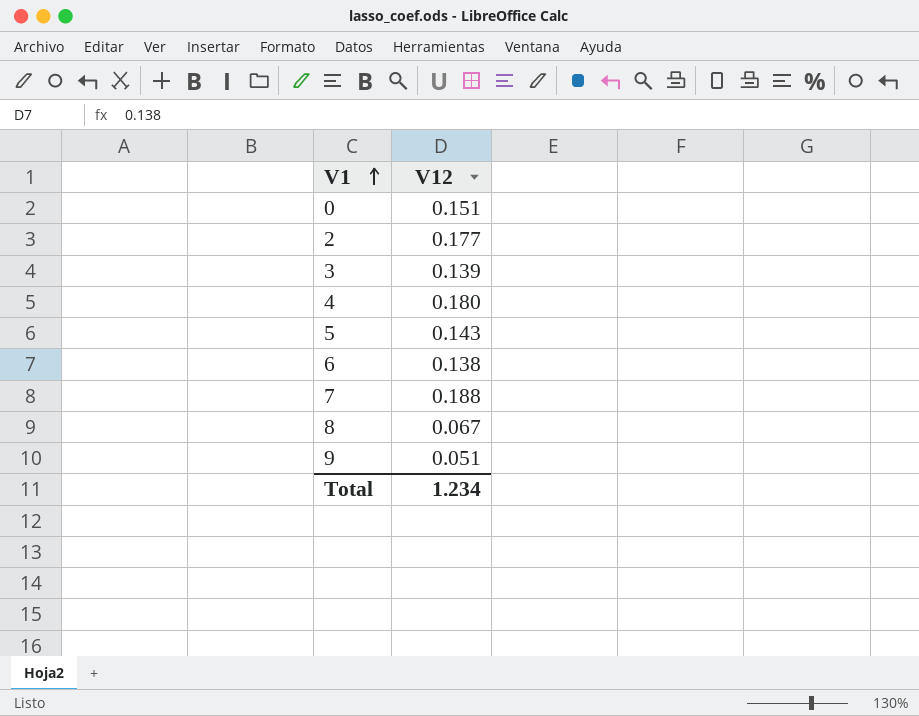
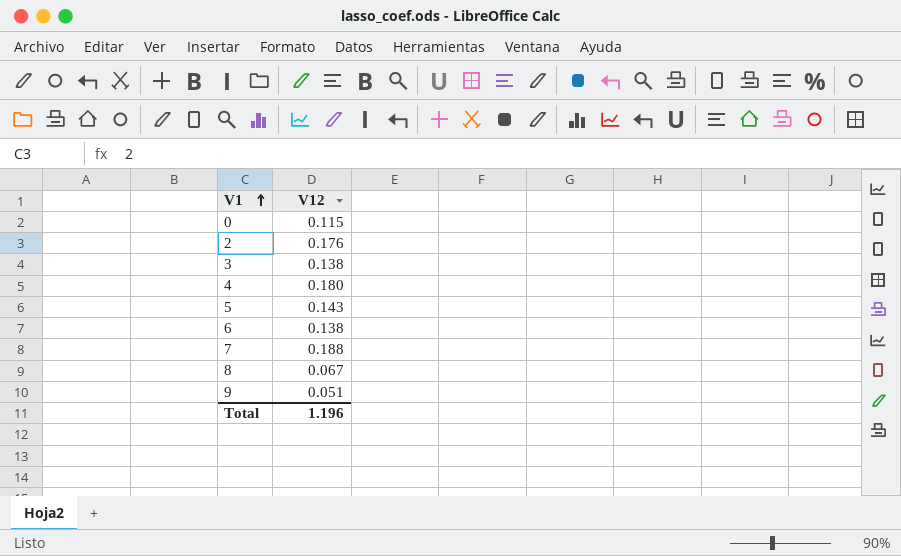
0 | V12: 0.151 -> 0.115
2 | V12: 0.177 -> 0.176
3 | V12: 0.139 -> 0.138
Total | V12: 1.234 -> 1.196

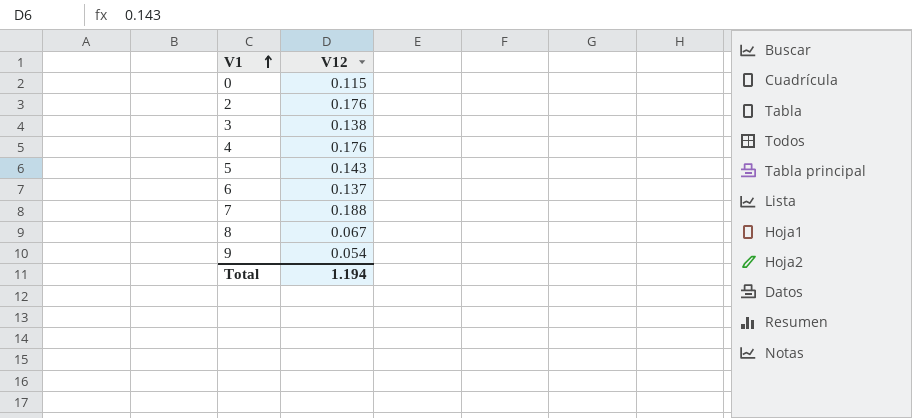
4 | V12: 0.180 -> 0.176
6 | V12: 0.138 -> 0.137
9 | V12: 0.051 -> 0.054
Total | V12: 1.196 -> 1.194

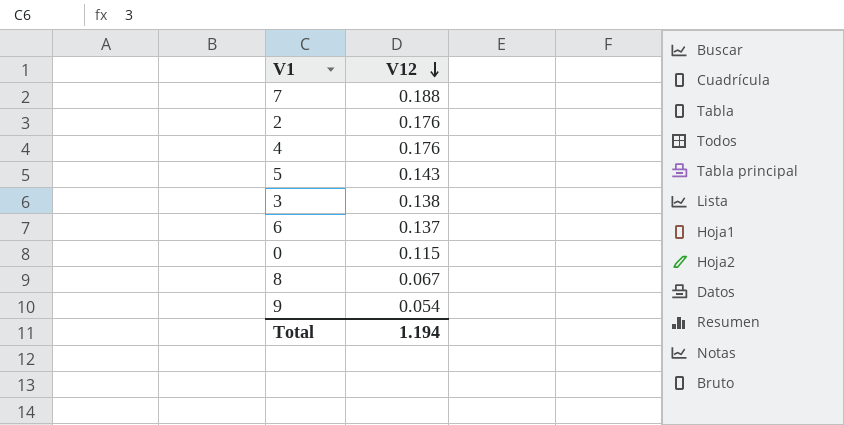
row order: V1 ascending -> V12 descending

